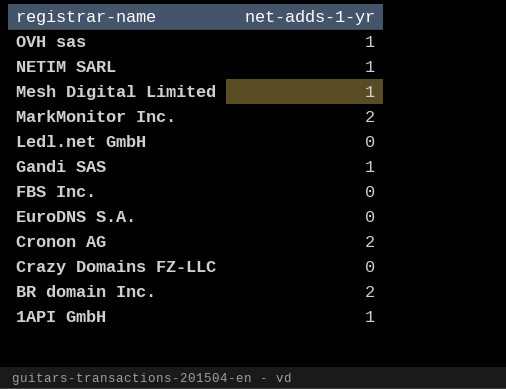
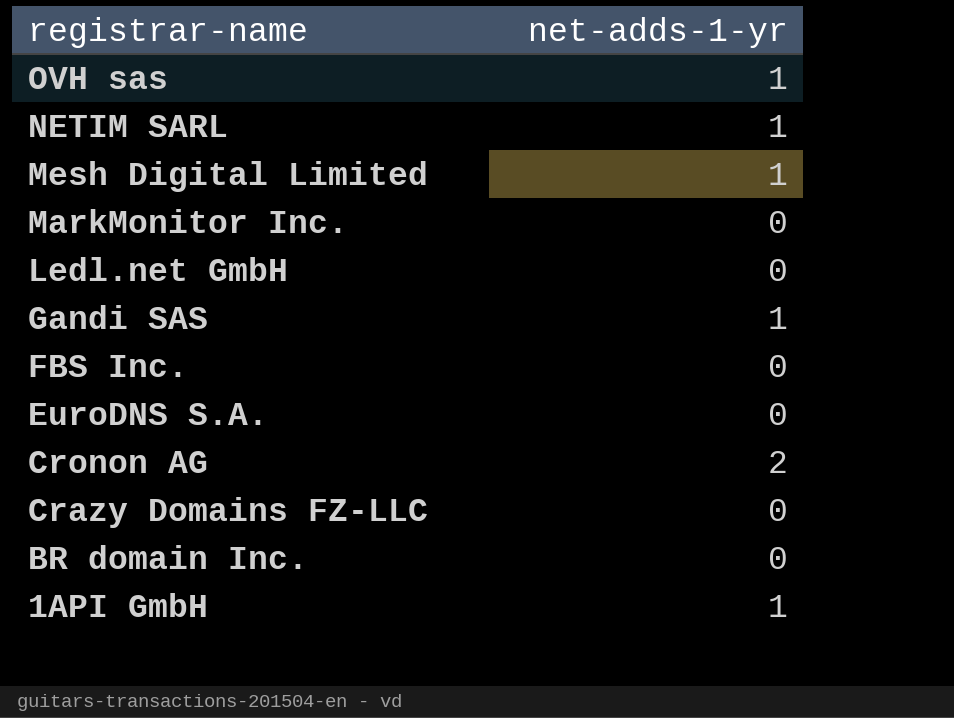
MarkMonitor Inc. | net-adds-1-yr: 2 -> 0
BR domain Inc. | net-adds-1-yr: 2 -> 0

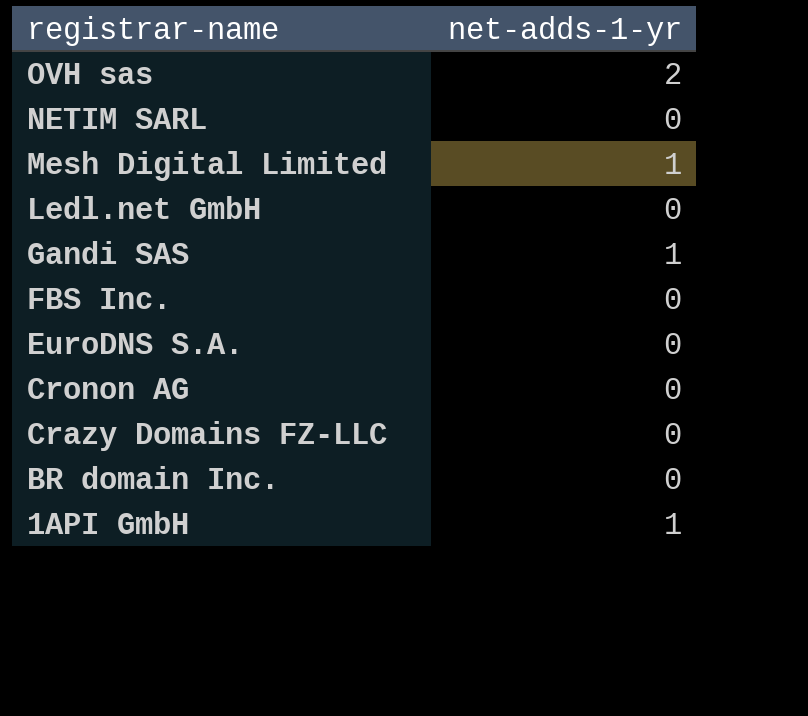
row MarkMonitor Inc.: 0 -> none
OVH sas | net-adds-1-yr: 1 -> 2
NETIM SARL | net-adds-1-yr: 1 -> 0
Cronon AG | net-adds-1-yr: 2 -> 0

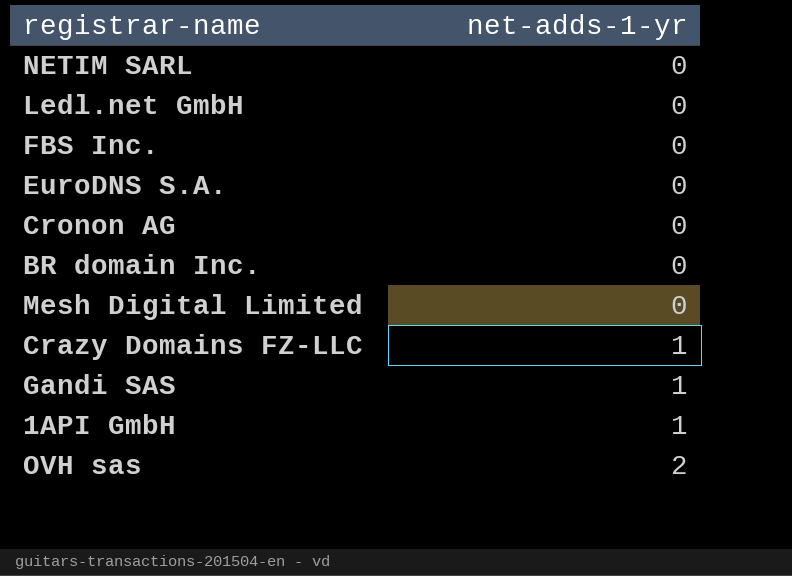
row order: registrar-name descending -> net-adds-1-yr ascending
Mesh Digital Limited | net-adds-1-yr: 1 -> 0
Crazy Domains FZ-LLC | net-adds-1-yr: 0 -> 1

